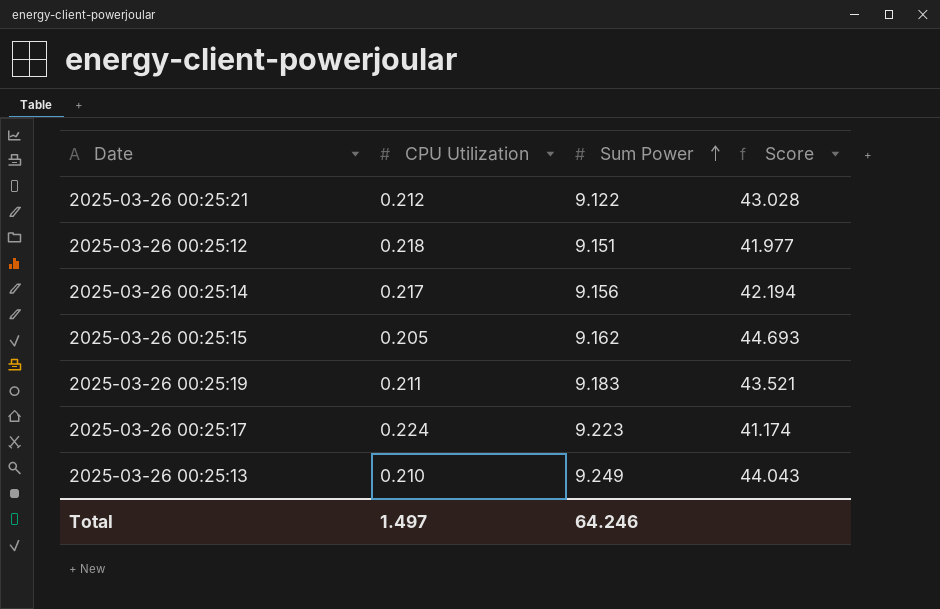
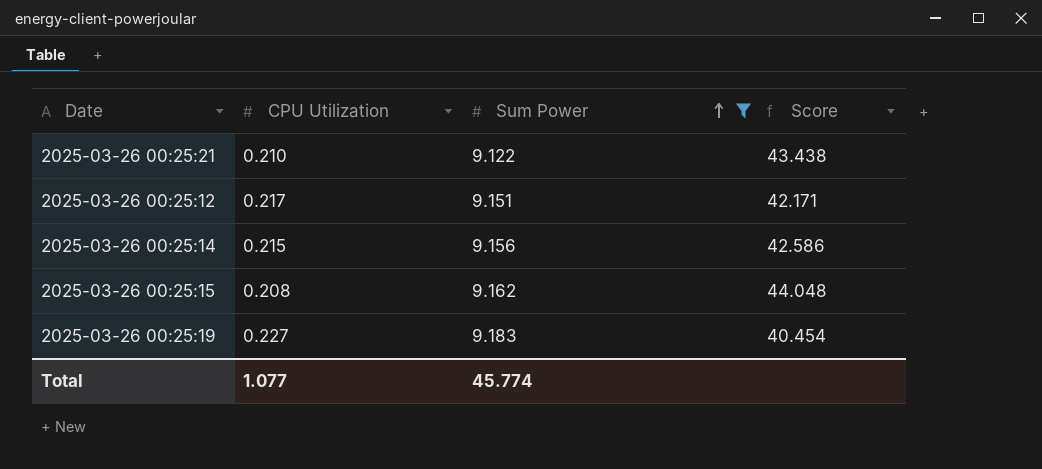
filter: none -> Sum Power <= 9.183
2025-03-26 00:25:21 | CPU Utilization: 0.212 -> 0.210
2025-03-26 00:25:21 | Score: 43.028 -> 43.438
2025-03-26 00:25:12 | CPU Utilization: 0.218 -> 0.217
2025-03-26 00:25:12 | Score: 41.977 -> 42.171
2025-03-26 00:25:14 | CPU Utilization: 0.217 -> 0.215
2025-03-26 00:25:14 | Score: 42.194 -> 42.586
2025-03-26 00:25:15 | CPU Utilization: 0.205 -> 0.208
2025-03-26 00:25:15 | Score: 44.693 -> 44.048
2025-03-26 00:25:19 | CPU Utilization: 0.211 -> 0.227
2025-03-26 00:25:19 | Score: 43.521 -> 40.454
Total | CPU Utilization: 1.497 -> 1.077
Total | Sum Power: 64.246 -> 45.774

